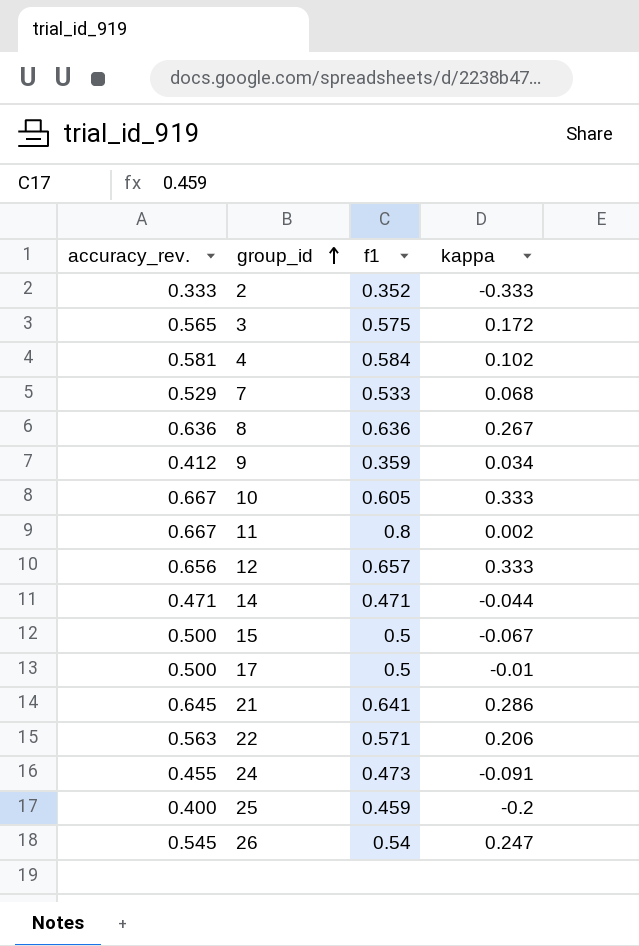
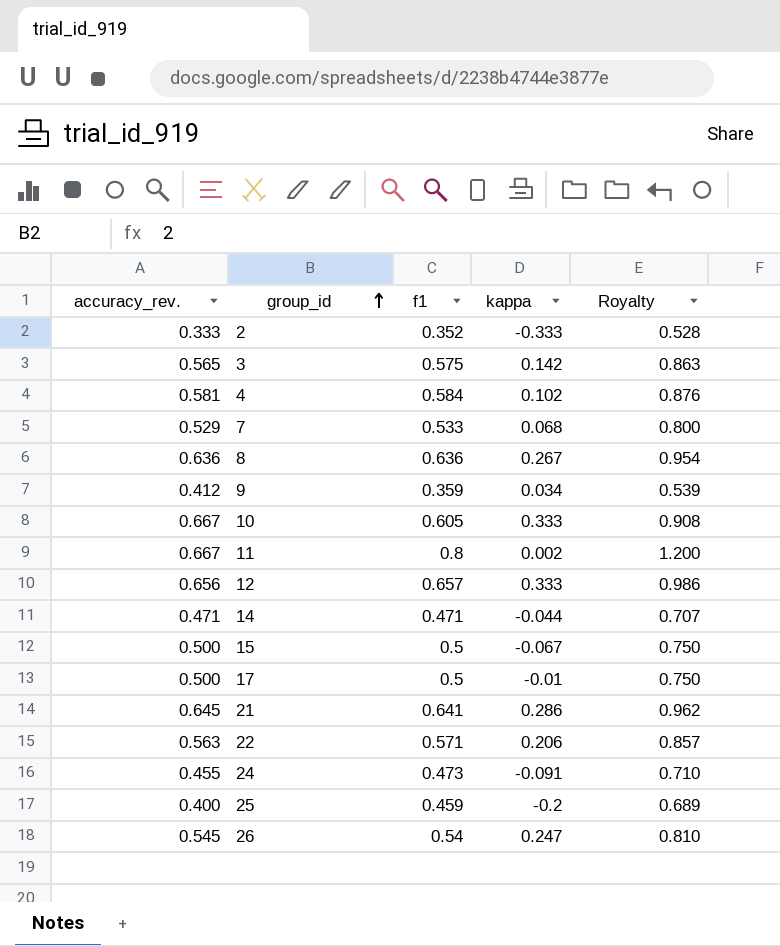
column Royalty | formula: none -> [f1] * 1.5
3 | kappa: 0.172 -> 0.142

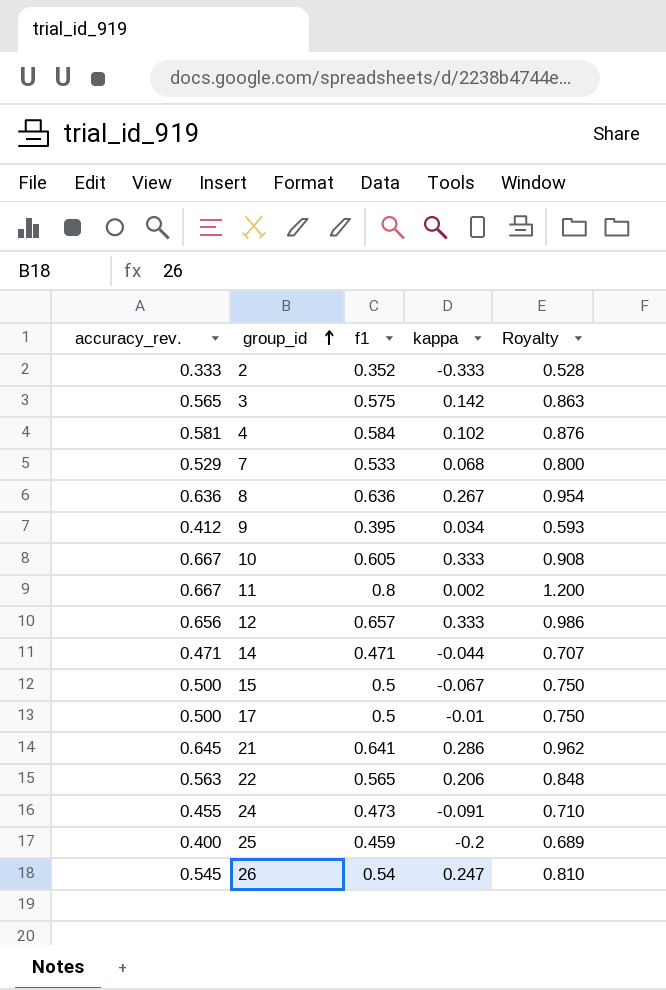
9 | f1: 0.359 -> 0.395
9 | Royalty: 0.539 -> 0.593
22 | f1: 0.571 -> 0.565
22 | Royalty: 0.857 -> 0.848

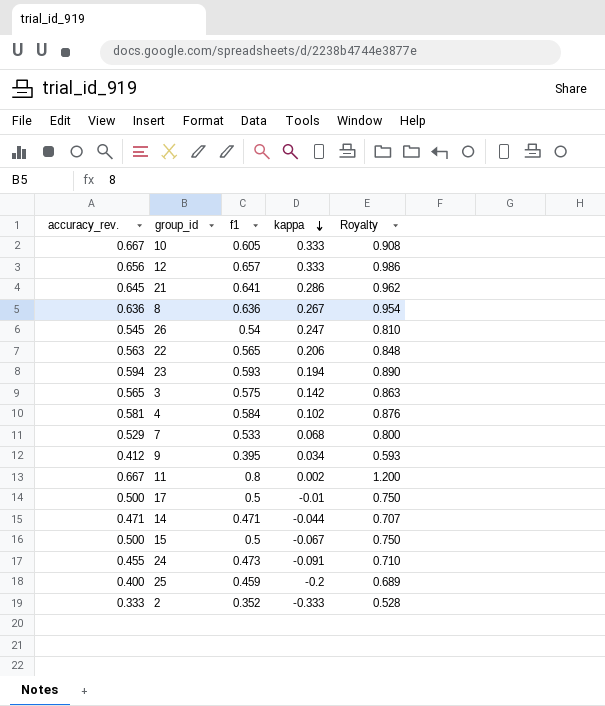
row order: group_id ascending -> kappa descending
row 23: none -> 0.594 | 0.593 | 0.194 | 0.890

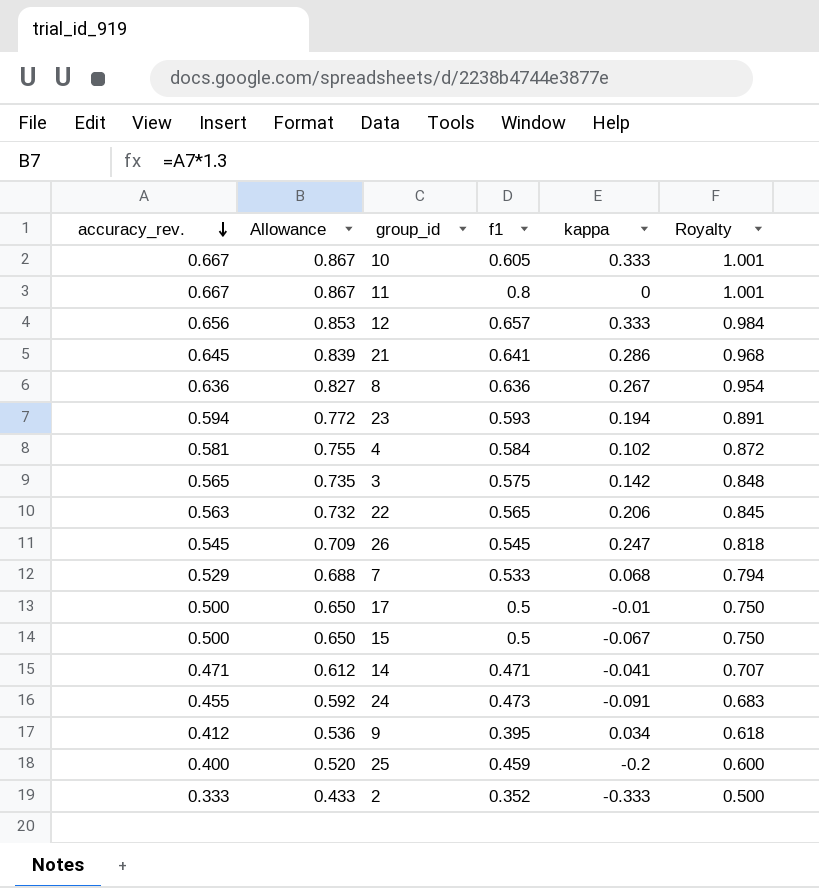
row order: kappa descending -> accuracy_rev. descending
column Allowance | formula: none -> [accuracy_rev.] * 1.3
column Royalty | formula: [f1] * 1.5 -> [accuracy_rev.] * 1.5
11 | kappa: 0.002 -> 0
26 | f1: 0.54 -> 0.545
14 | kappa: -0.044 -> -0.041

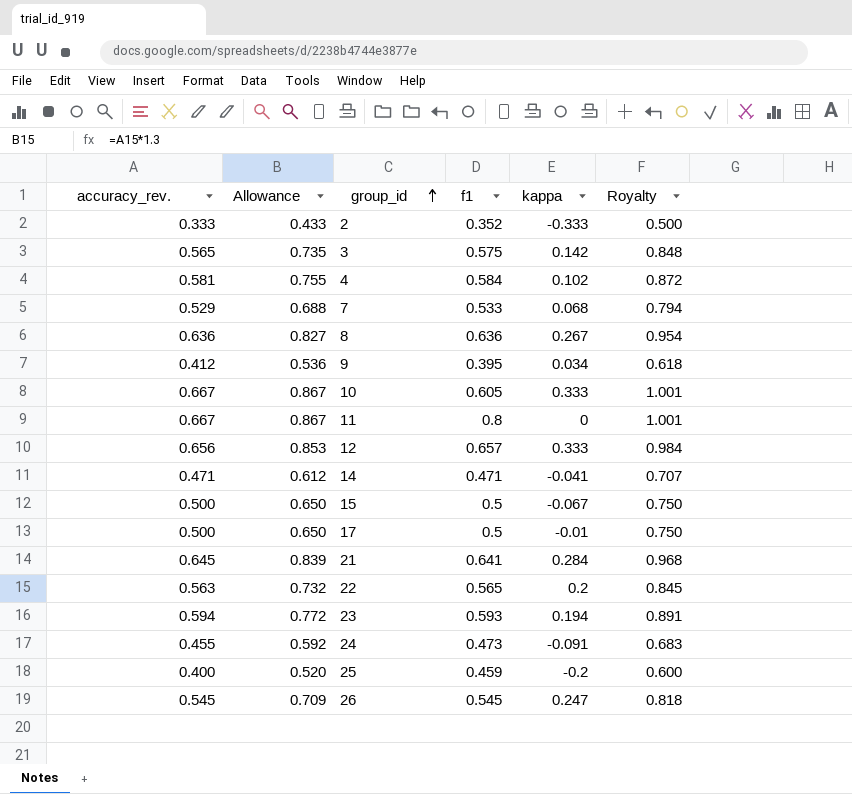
row order: accuracy_rev. descending -> group_id ascending
21 | kappa: 0.286 -> 0.284
22 | kappa: 0.206 -> 0.2

